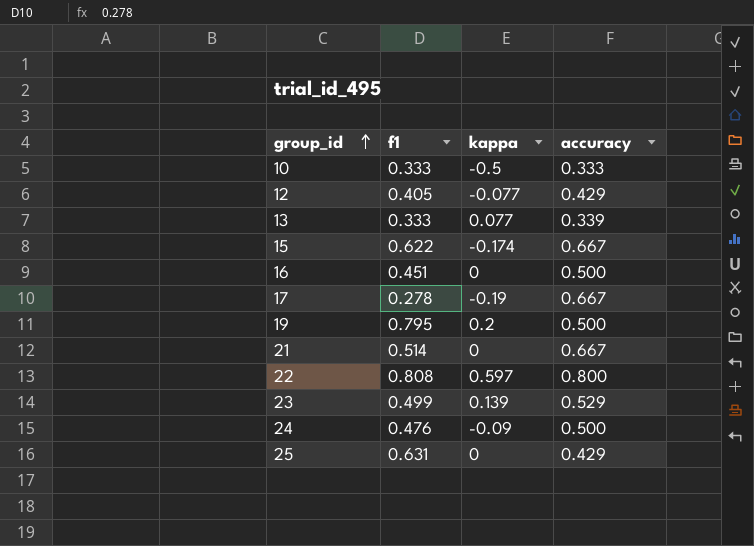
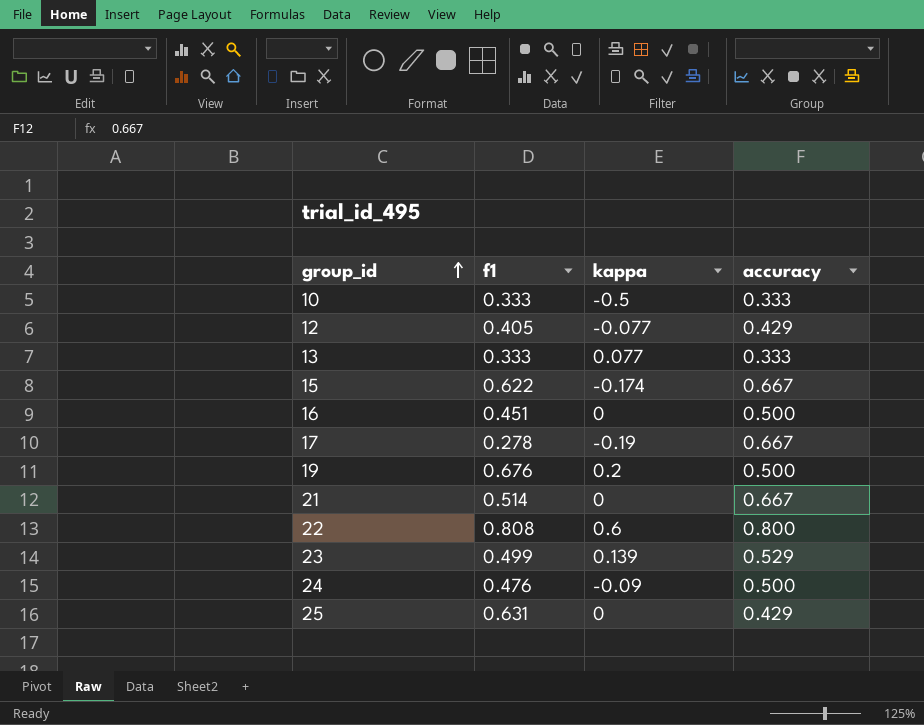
13 | accuracy: 0.339 -> 0.333
19 | f1: 0.795 -> 0.676
22 | kappa: 0.597 -> 0.6

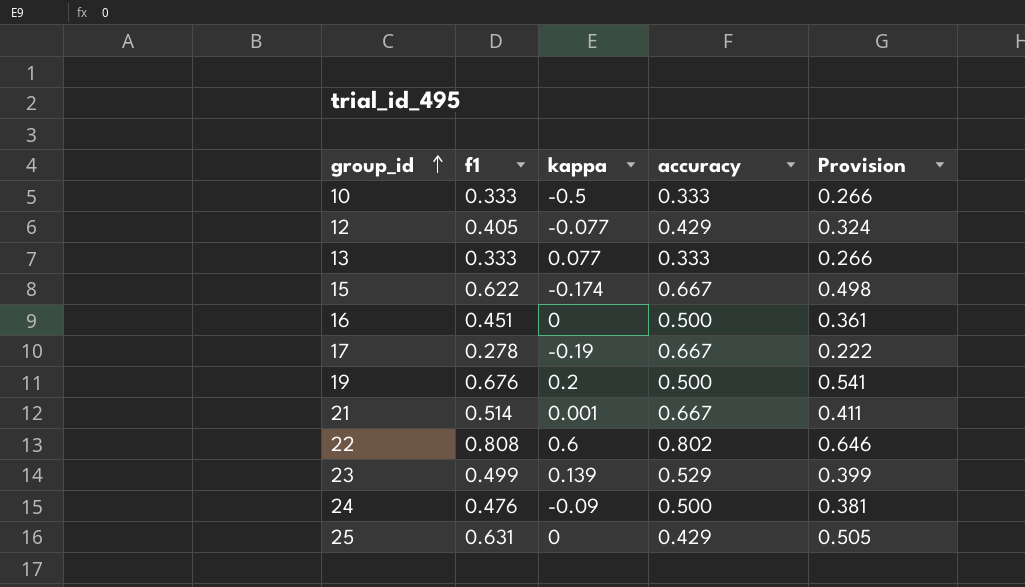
column Provision | formula: none -> [f1] * 0.8
21 | kappa: 0 -> 0.001
22 | accuracy: 0.800 -> 0.802

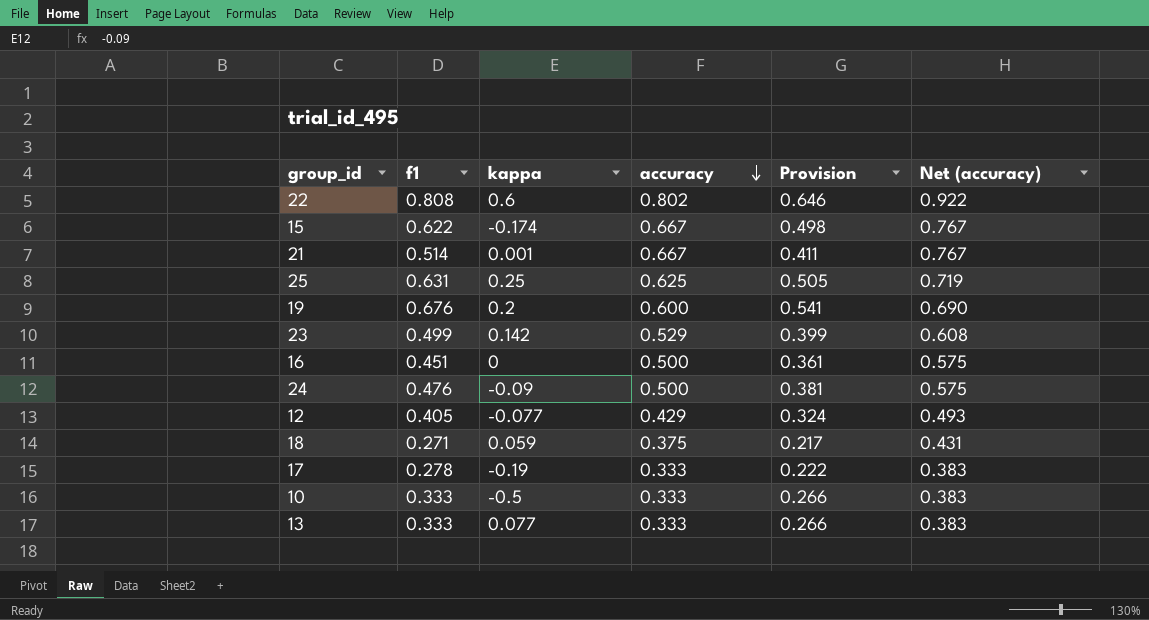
row order: group_id ascending -> accuracy descending
column Net (accuracy) | formula: none -> [accuracy] * 1.15
25 | kappa: 0 -> 0.25
25 | accuracy: 0.429 -> 0.625
19 | accuracy: 0.500 -> 0.600
23 | kappa: 0.139 -> 0.142
row 18: none -> 0.271 | 0.059 | 0.375 | 0.217 | 0.431
17 | accuracy: 0.667 -> 0.333

